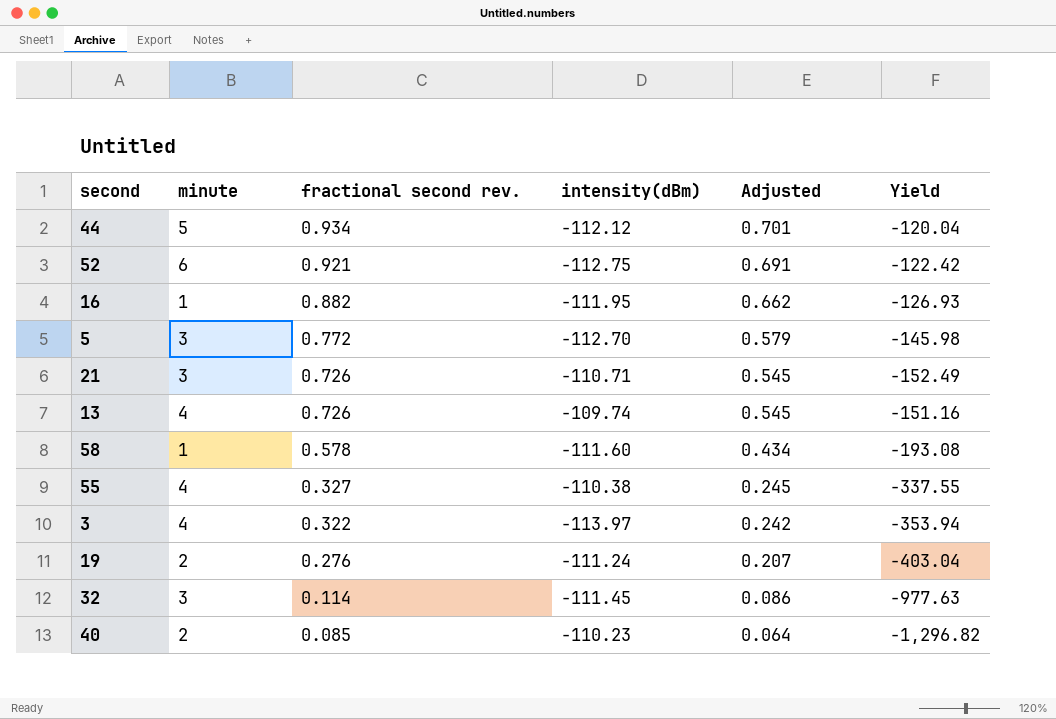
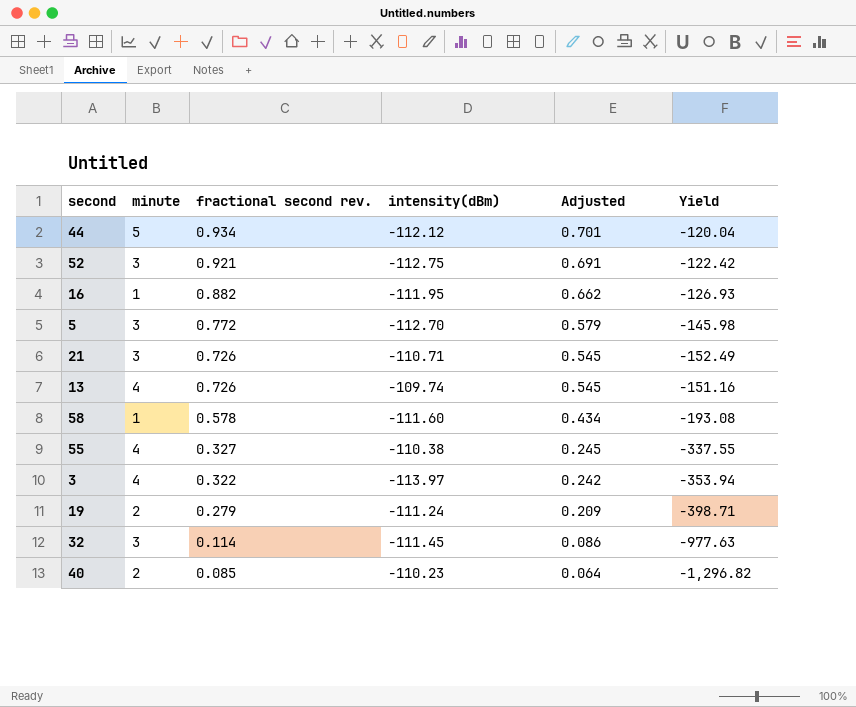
52 | minute: 6 -> 3
19 | fractional second rev.: 0.276 -> 0.279
19 | Adjusted: 0.207 -> 0.209
19 | Yield: -403.04 -> -398.71

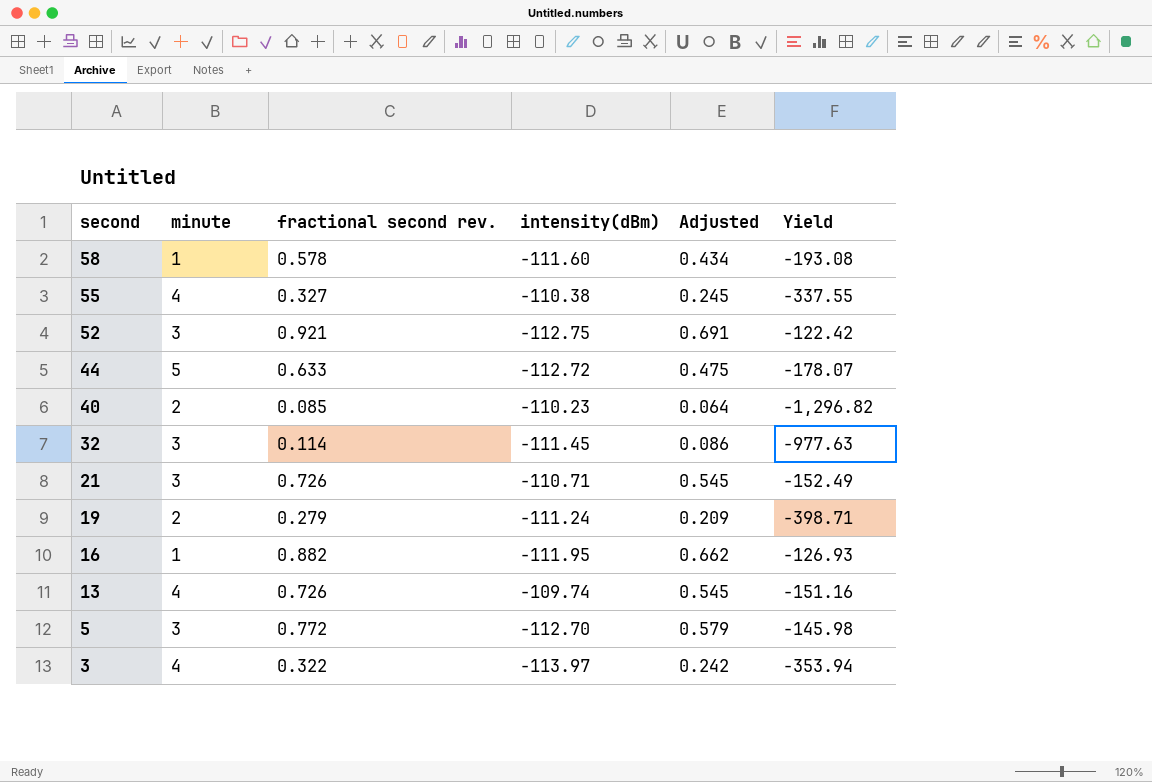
row order: fractional second rev. descending -> second descending
44 | fractional second rev.: 0.934 -> 0.633
44 | intensity(dBm): -112.12 -> -112.72
44 | Adjusted: 0.701 -> 0.475
44 | Yield: -120.04 -> -178.07

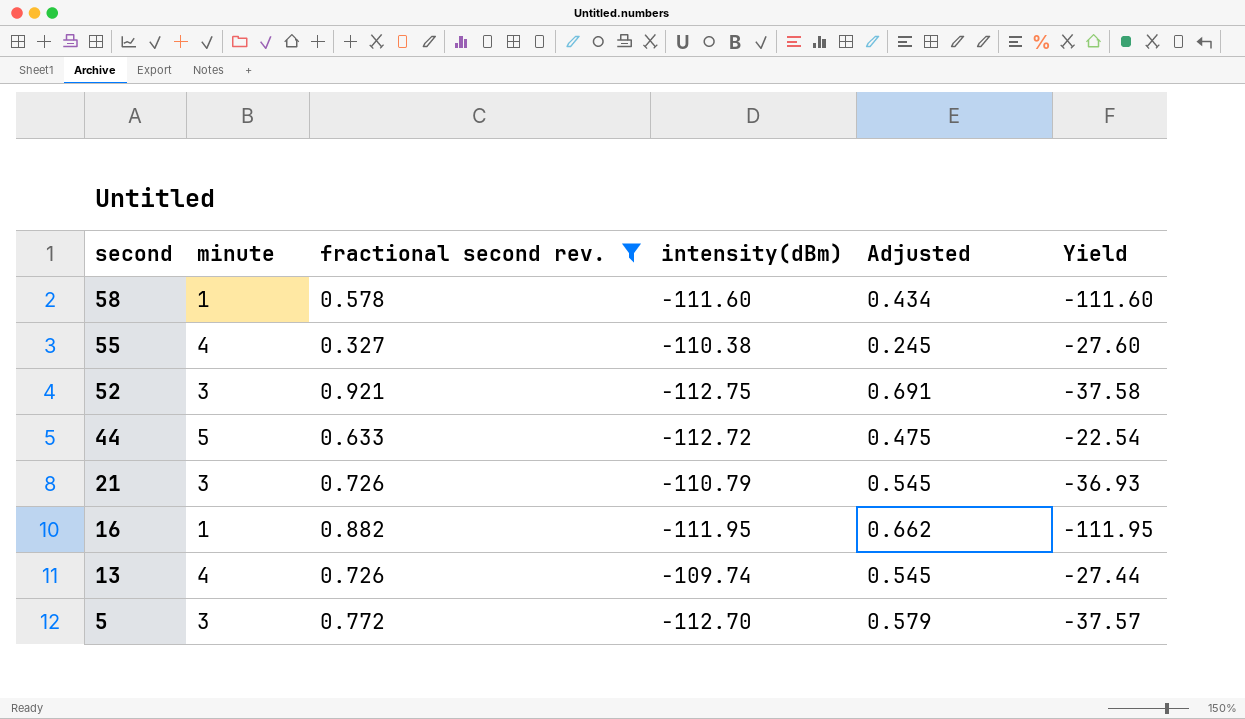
filter: none -> fractional second rev. >= 0.327
column Yield | formula: [intensity(dBm)] / [fractional second rev.] -> [intensity(dBm)] / [minute]
21 | intensity(dBm): -110.71 -> -110.79

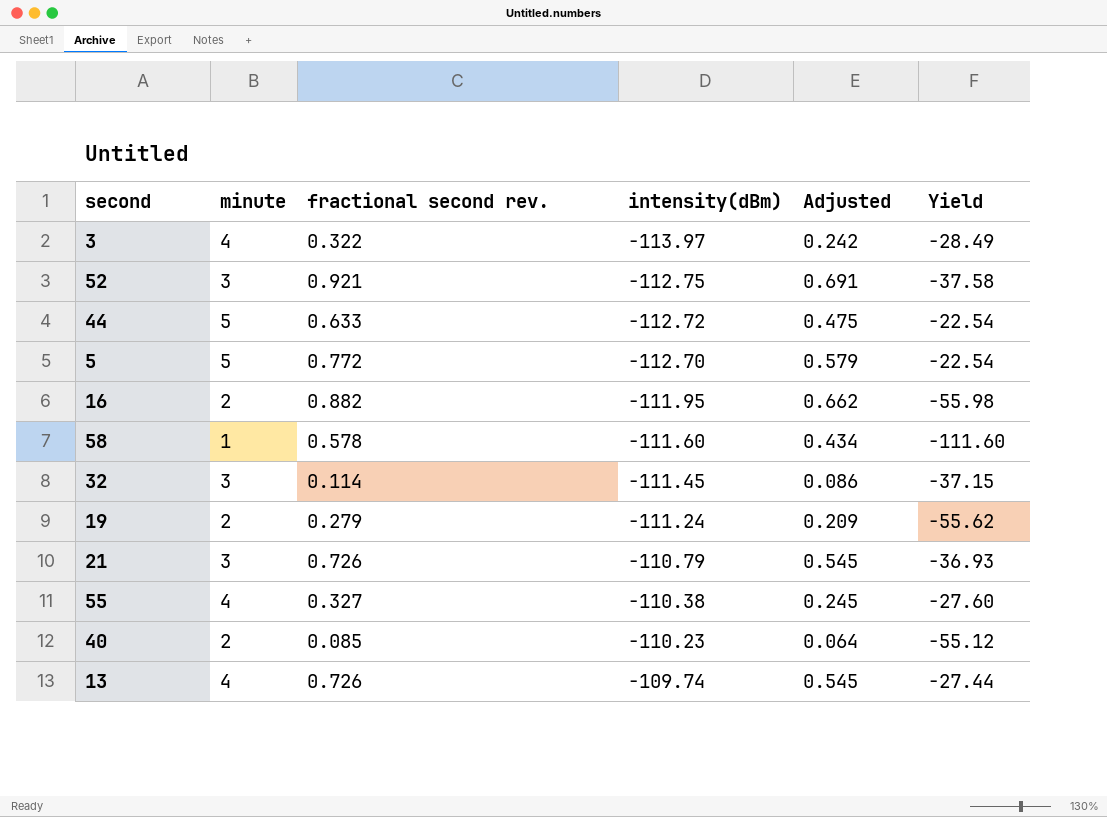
filter: fractional second rev. >= 0.327 -> none
row order: second descending -> intensity(dBm) ascending
5 | minute: 3 -> 5
5 | Yield: -37.57 -> -22.54
16 | minute: 1 -> 2
16 | Yield: -111.95 -> -55.98

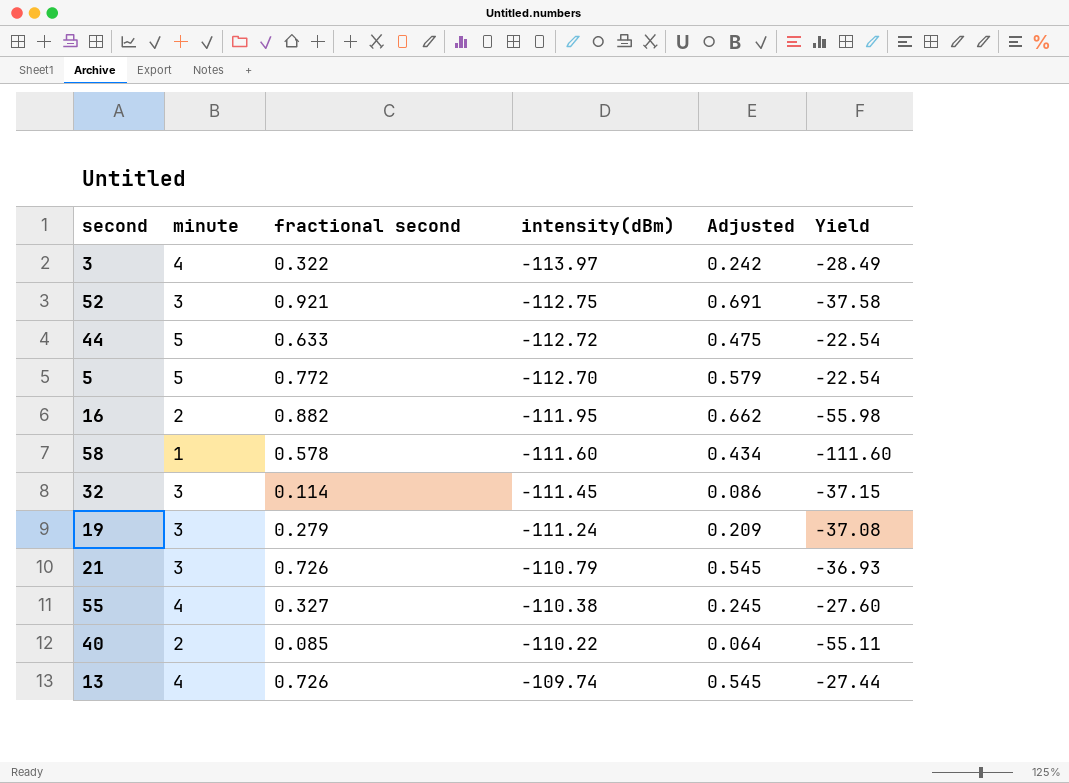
column name: fractional second rev. -> fractional second
19 | minute: 2 -> 3
19 | Yield: -55.62 -> -37.08
40 | intensity(dBm): -110.23 -> -110.22
40 | Yield: -55.12 -> -55.11

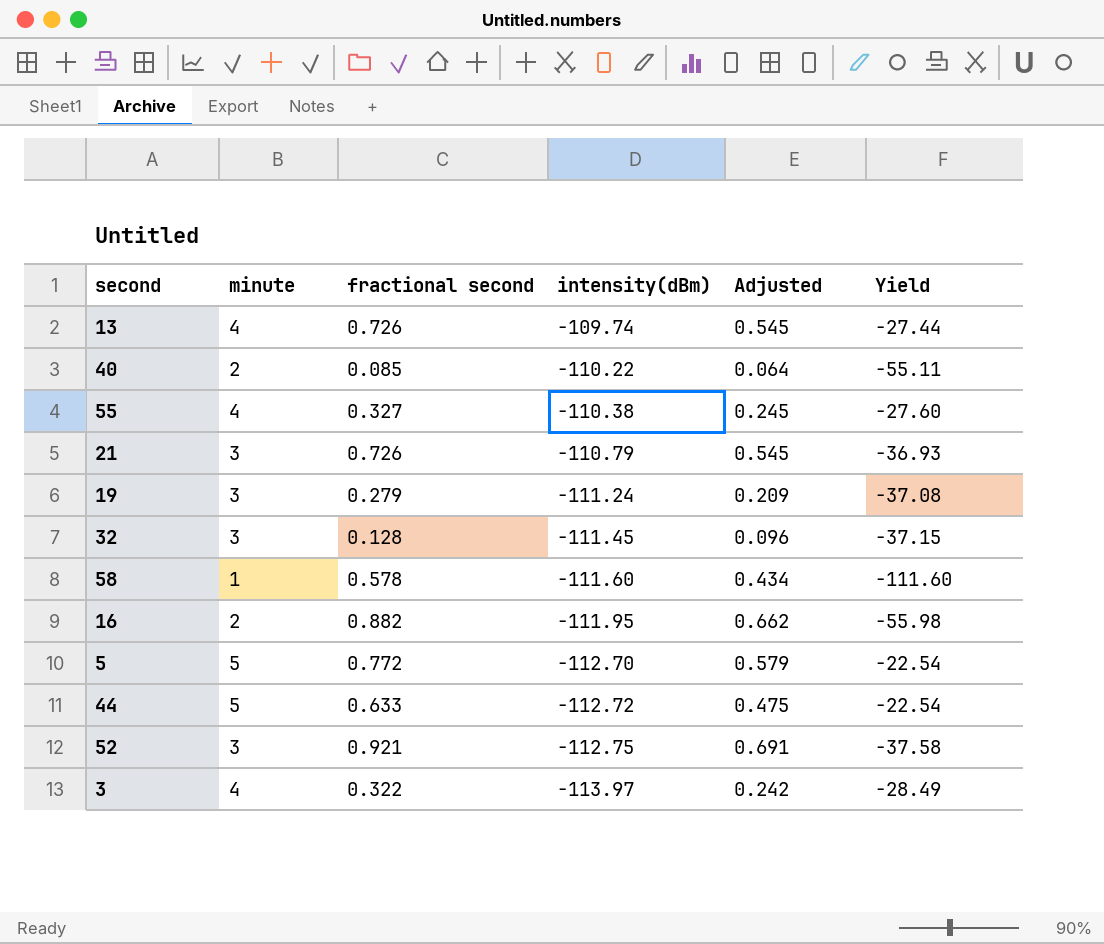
row order: intensity(dBm) ascending -> intensity(dBm) descending
32 | fractional second: 0.114 -> 0.128
32 | Adjusted: 0.086 -> 0.096

